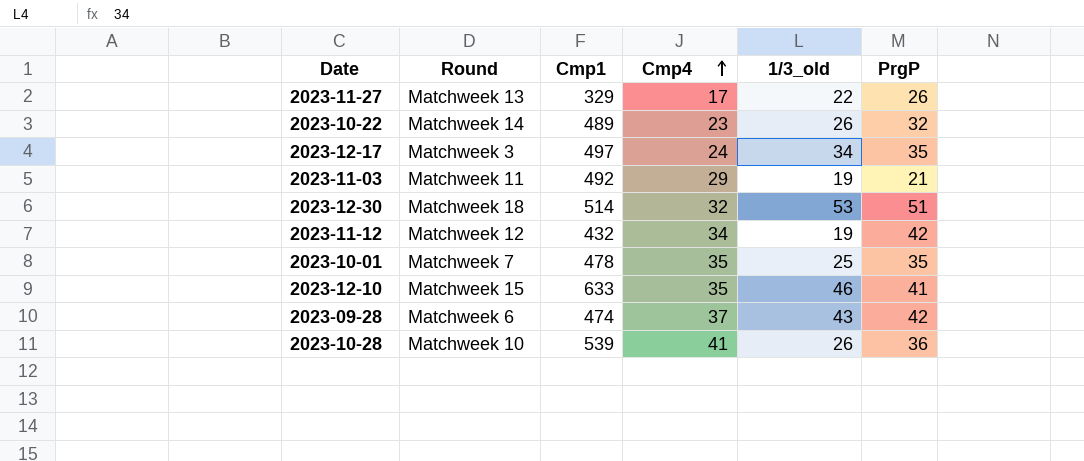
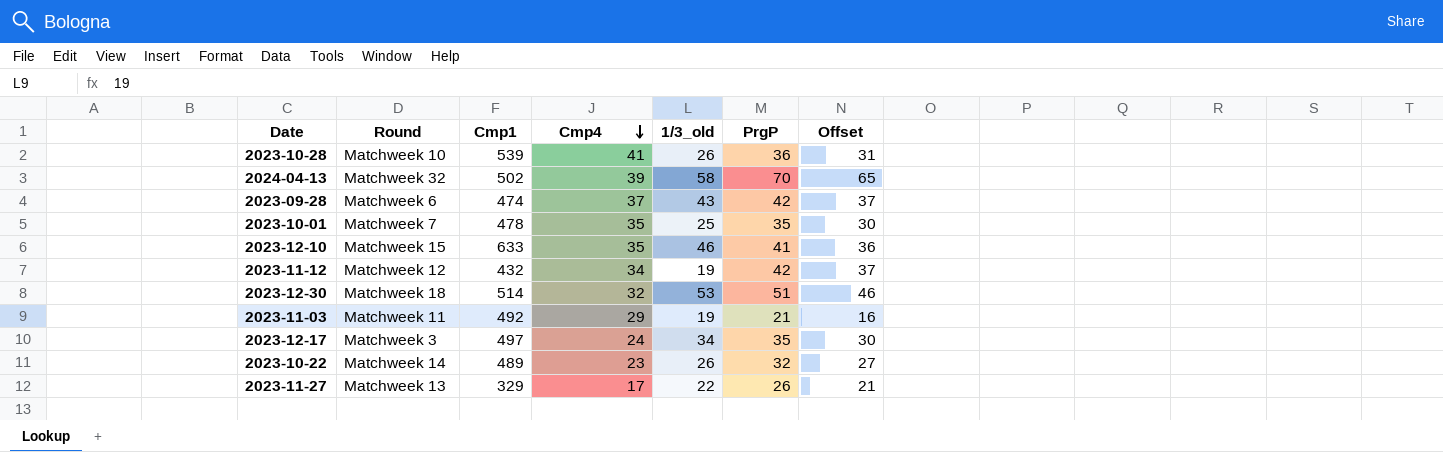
row order: Cmp4 ascending -> Cmp4 descending
column Offset | formula: none -> [PrgP] - 5
row 2024-04-13: none -> Matchweek 32 | 502 | 39 | 58 | 70 | 65

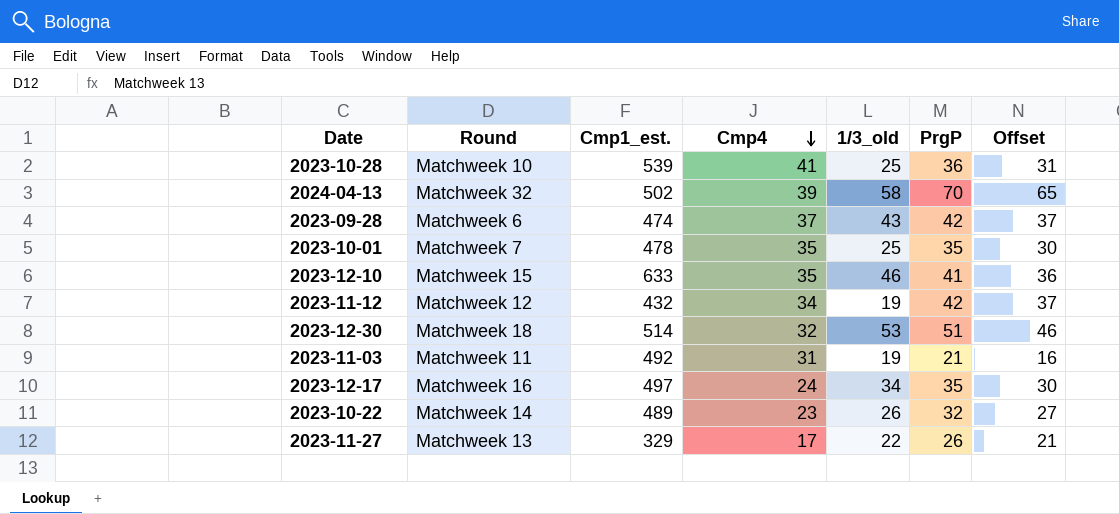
column name: Cmp1 -> Cmp1_est.
2023-10-28 | 1/3_old: 26 -> 25
2023-11-03 | Cmp4: 29 -> 31
2023-12-17 | Round: Matchweek 3 -> Matchweek 16

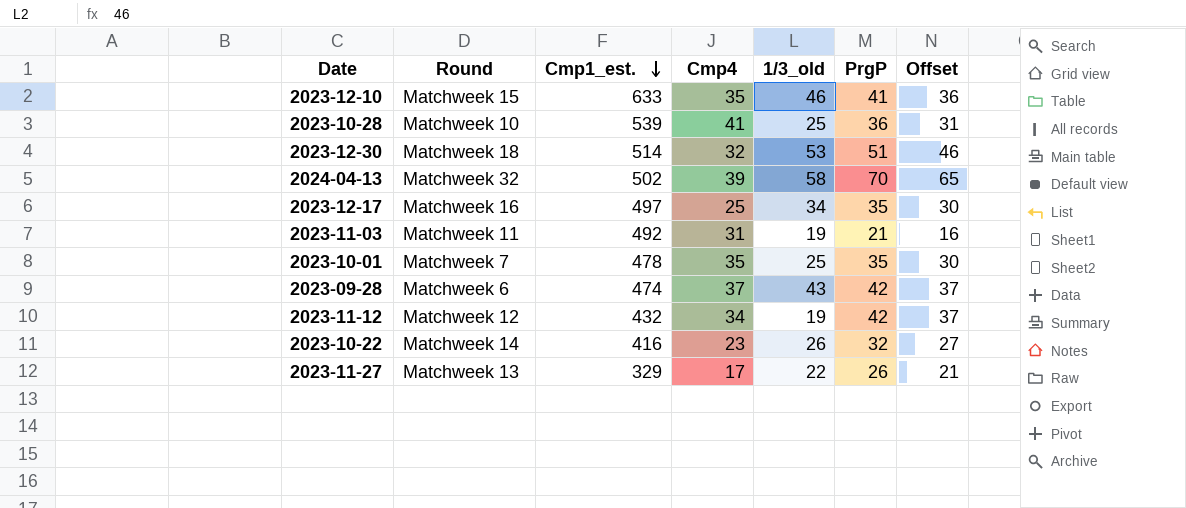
row order: Cmp4 descending -> Cmp1_est. descending
2023-12-17 | Cmp4: 24 -> 25
2023-10-22 | Cmp1_est.: 489 -> 416

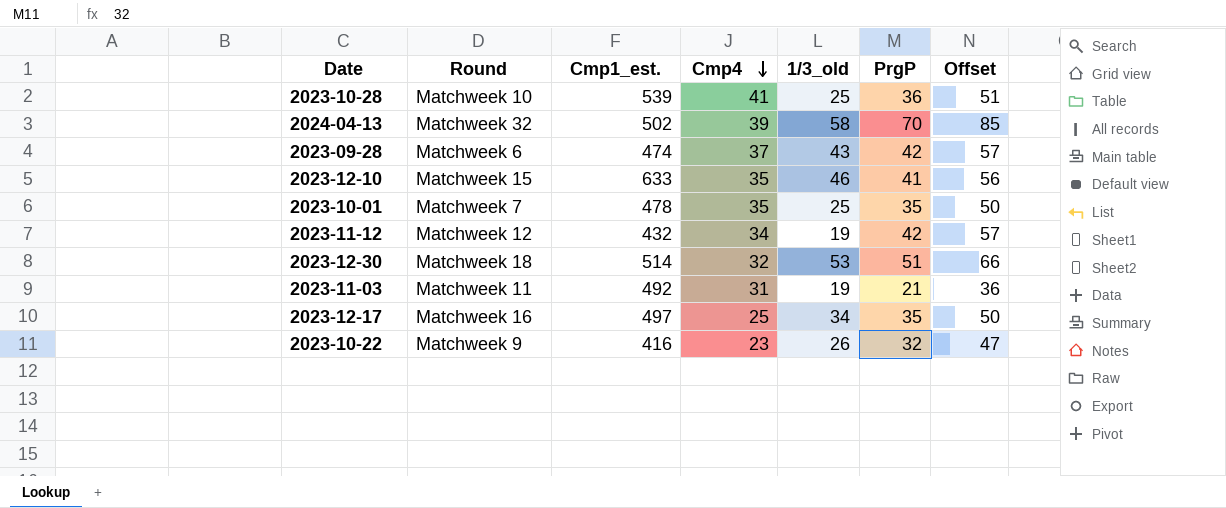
row order: Cmp1_est. descending -> Cmp4 descending
column Offset | formula: [PrgP] - 5 -> [PrgP] + 15
row 2023-11-27: Matchweek 13 | 329 | 17 | 22 | 26 | 21 -> none
2023-10-22 | Round: Matchweek 14 -> Matchweek 9

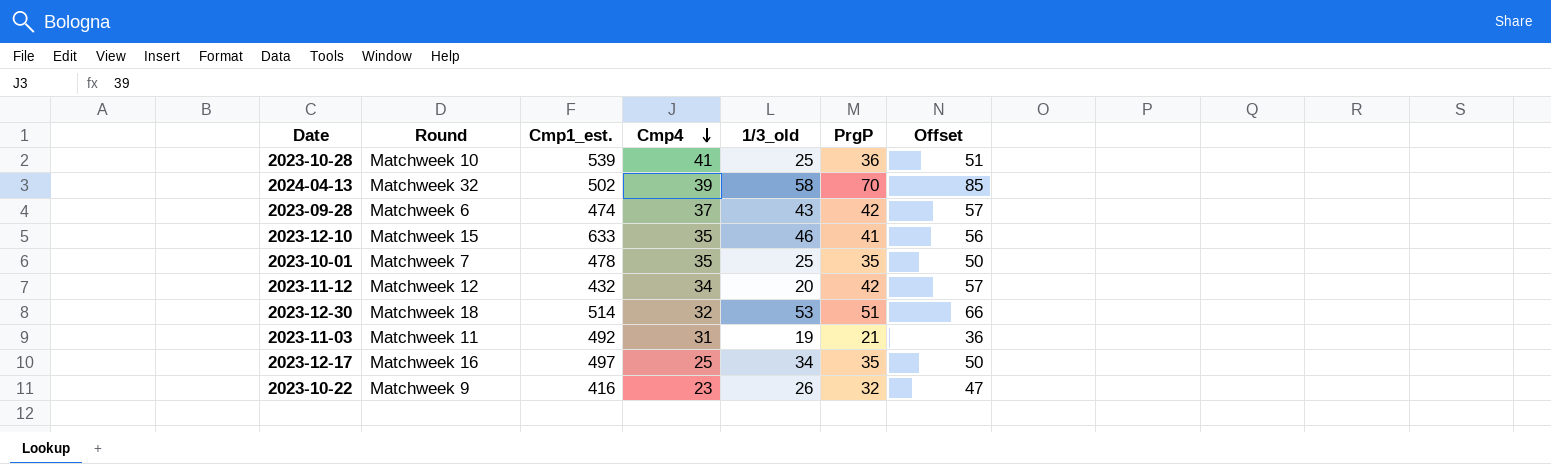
2023-11-12 | 1/3_old: 19 -> 20

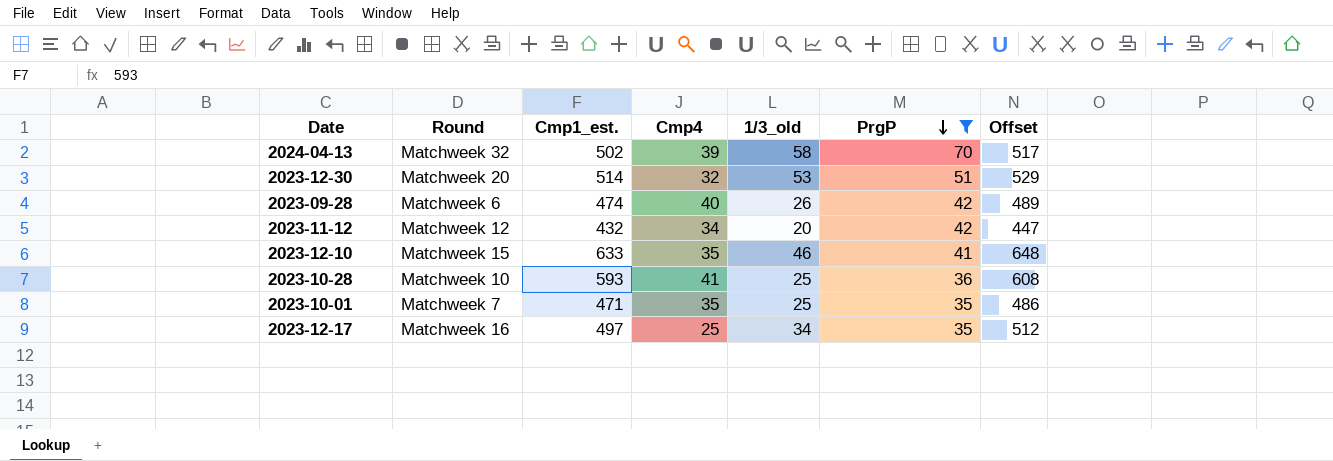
filter: none -> PrgP >= 35
row order: Cmp4 descending -> PrgP descending
column Offset | formula: [PrgP] + 15 -> [Cmp1_est.] + 15
2023-12-30 | Round: Matchweek 18 -> Matchweek 20
2023-09-28 | Cmp4: 37 -> 40
2023-09-28 | 1/3_old: 43 -> 26
2023-10-28 | Cmp1_est.: 539 -> 593
2023-10-01 | Cmp1_est.: 478 -> 471

